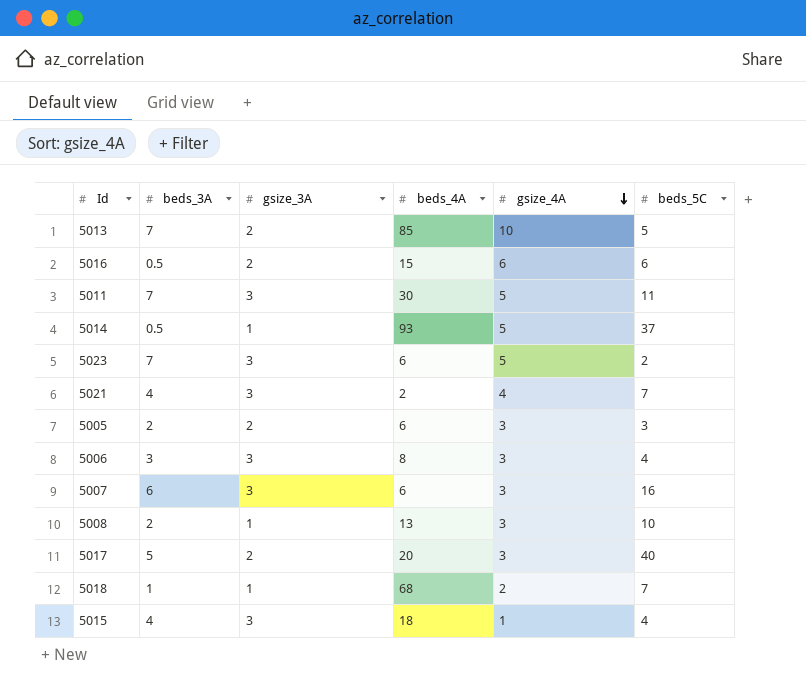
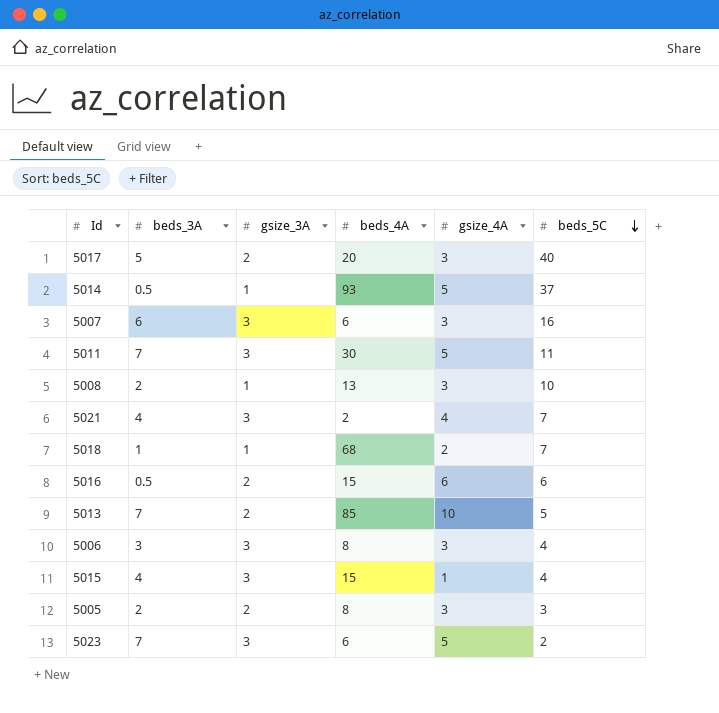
row order: gsize_4A descending -> beds_5C descending
5015 | beds_4A: 18 -> 15
5005 | beds_4A: 6 -> 8

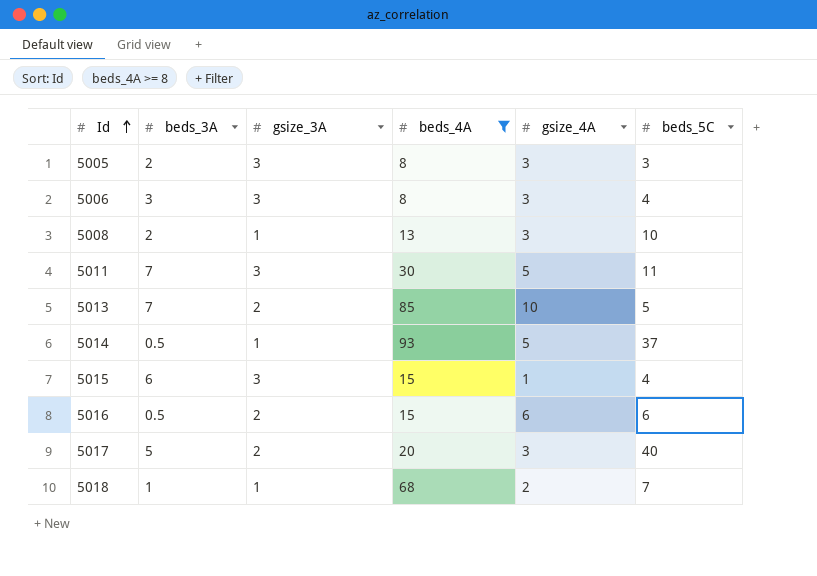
filter: none -> beds_4A >= 8
row order: beds_5C descending -> Id ascending
5005 | gsize_3A: 2 -> 3
5015 | beds_3A: 4 -> 6

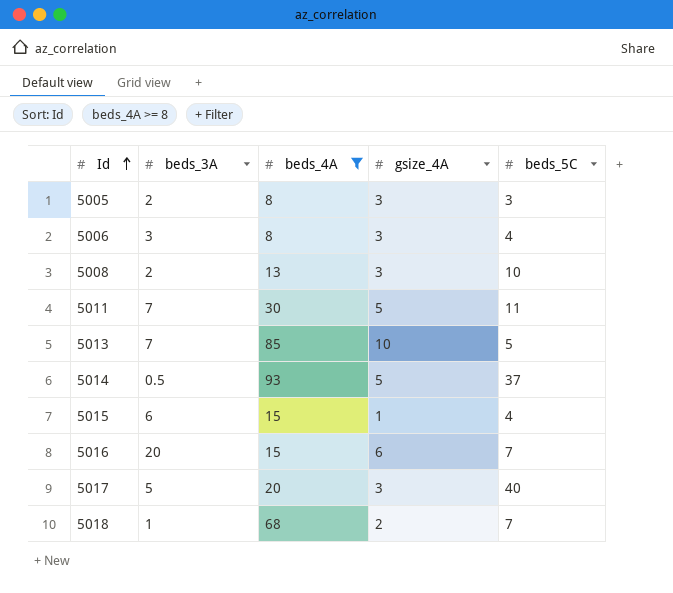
column gsize_3A | position: 3 -> none
5016 | beds_3A: 0.5 -> 20
5016 | beds_5C: 6 -> 7

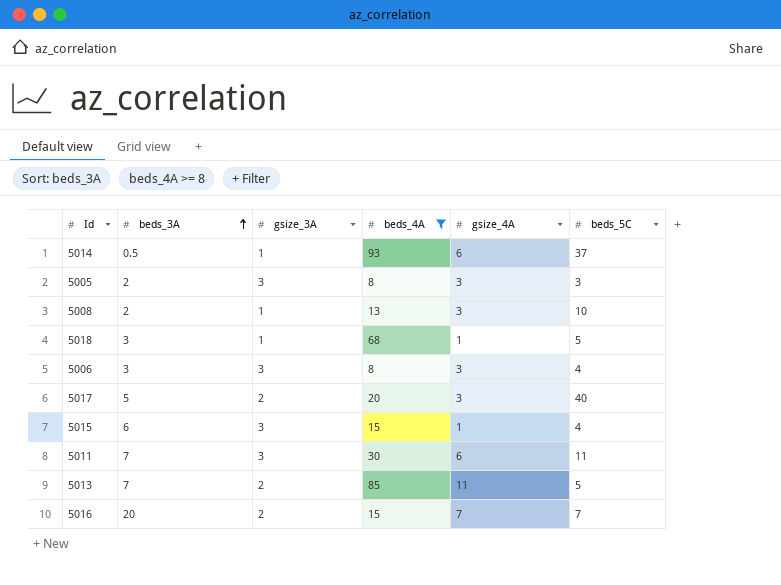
row order: Id ascending -> beds_3A ascending
column gsize_3A | position: none -> 3
5014 | gsize_4A: 5 -> 6
5018 | beds_3A: 1 -> 3
5018 | gsize_4A: 2 -> 1
5018 | beds_5C: 7 -> 5
5011 | gsize_4A: 5 -> 6
5013 | gsize_4A: 10 -> 11
5016 | gsize_4A: 6 -> 7

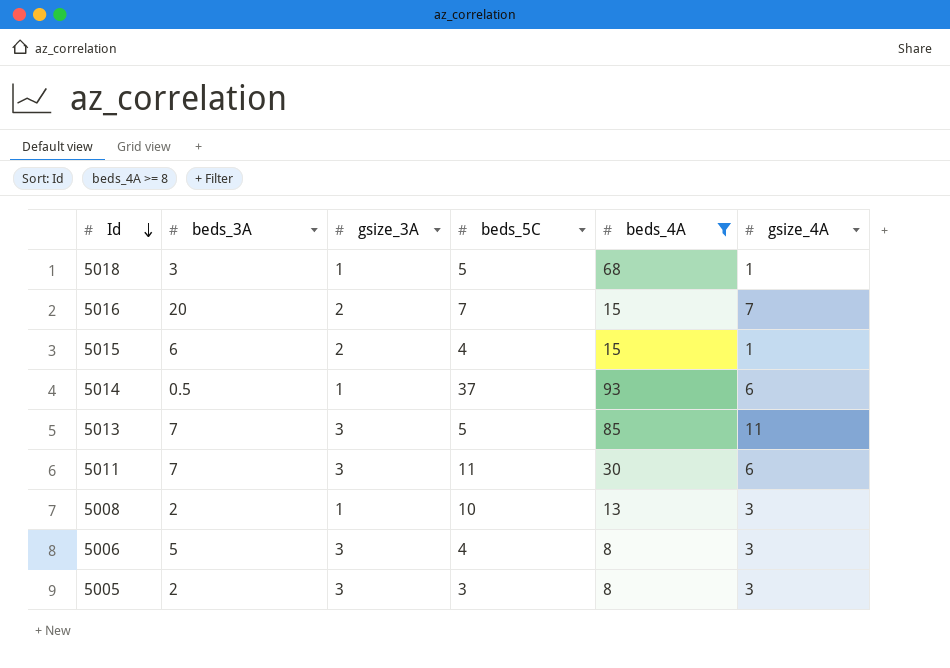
row order: beds_3A ascending -> Id descending
column beds_5C | position: 6 -> 4
row 5017: 5 | 2 | 20 | 3 | 40 -> none
5015 | gsize_3A: 3 -> 2
5013 | gsize_3A: 2 -> 3
5006 | beds_3A: 3 -> 5

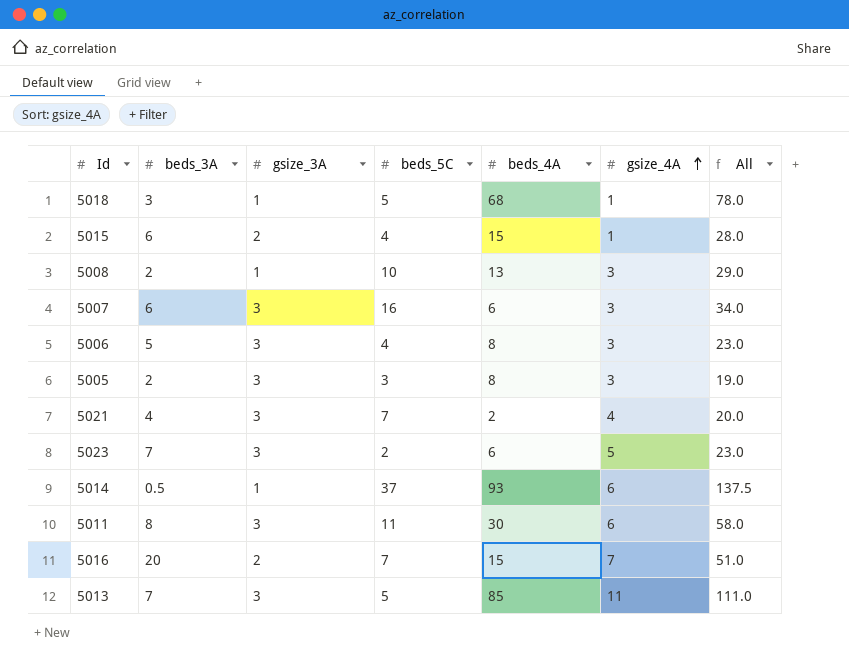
filter: beds_4A >= 8 -> none
row order: Id descending -> gsize_4A ascending
column All | formula: none -> [beds_3A] + [gsize_3A] + [beds_5C] + [beds_4A] + [gsize_4A]
5011 | beds_3A: 7 -> 8

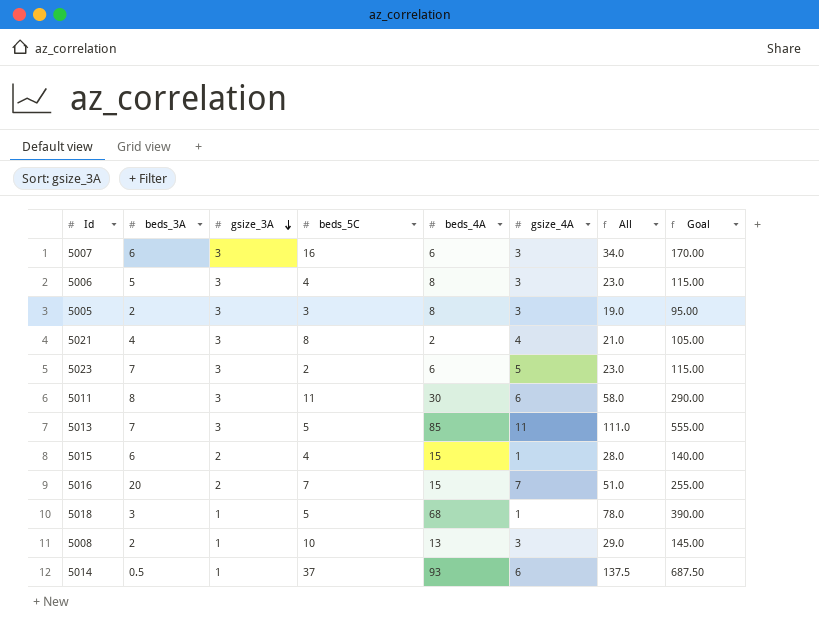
row order: gsize_4A ascending -> gsize_3A descending
column Goal | formula: none -> [All] * 5
5021 | beds_5C: 7 -> 8
5021 | All: 20.0 -> 21.0

